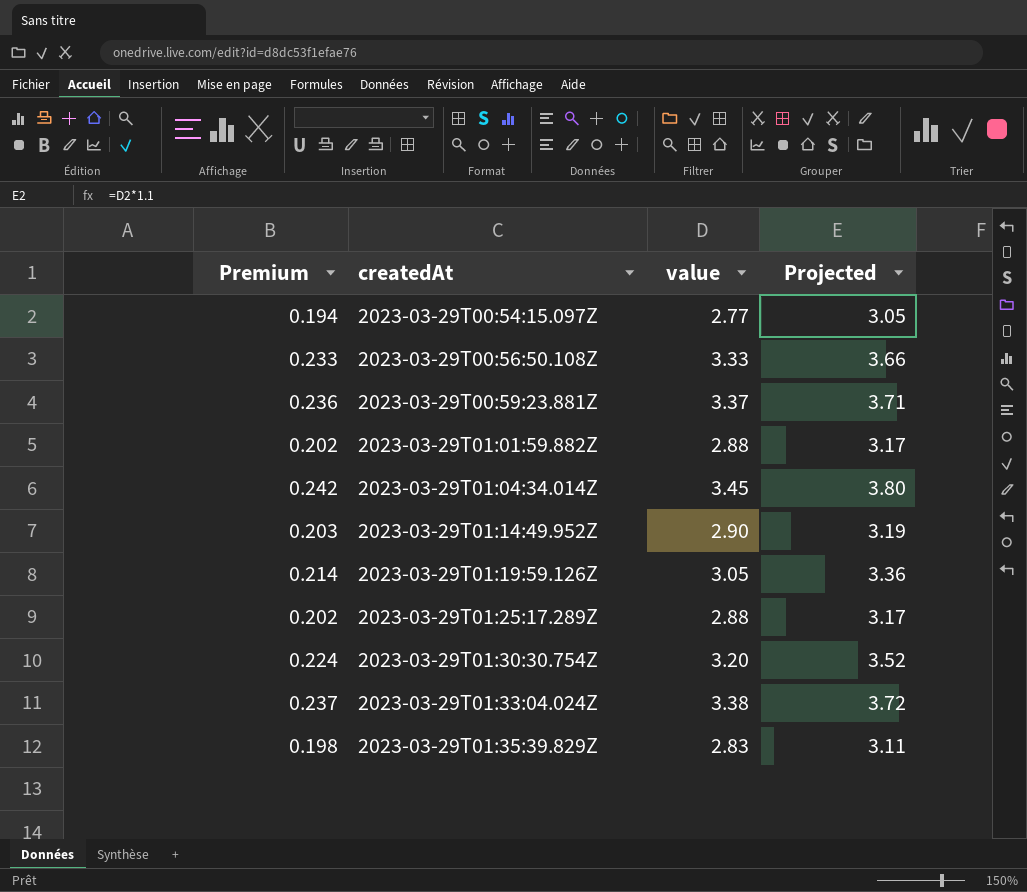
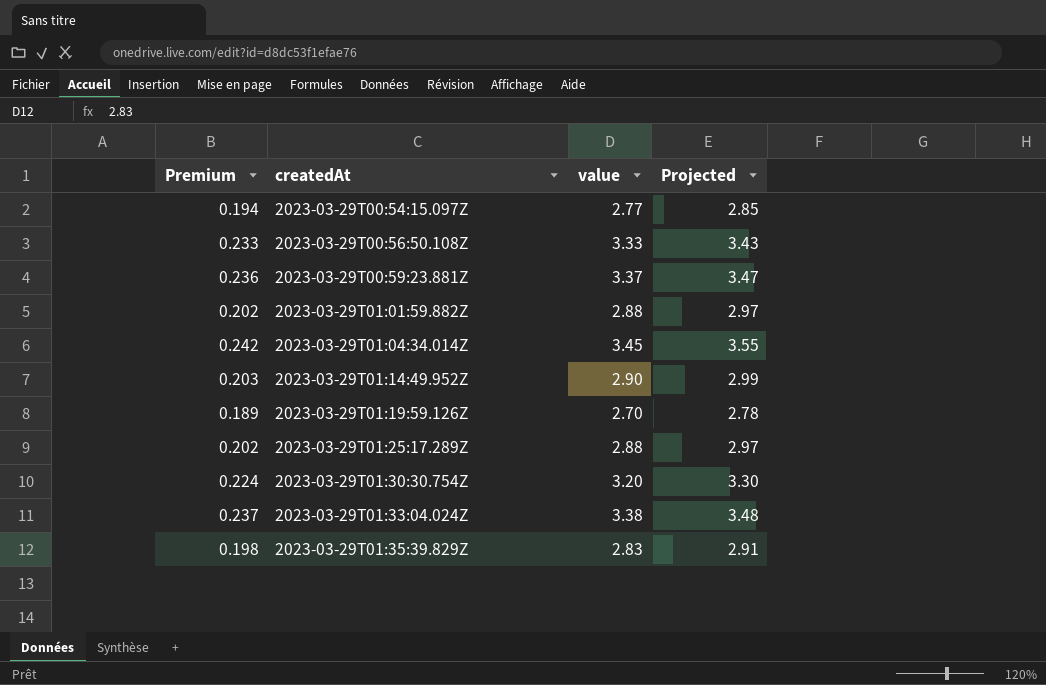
column Projected | formula: [value] * 1.1 -> [value] * 1.03
2023-03-29T01:19:59.126Z | Premium: 0.214 -> 0.189
2023-03-29T01:19:59.126Z | value: 3.05 -> 2.70

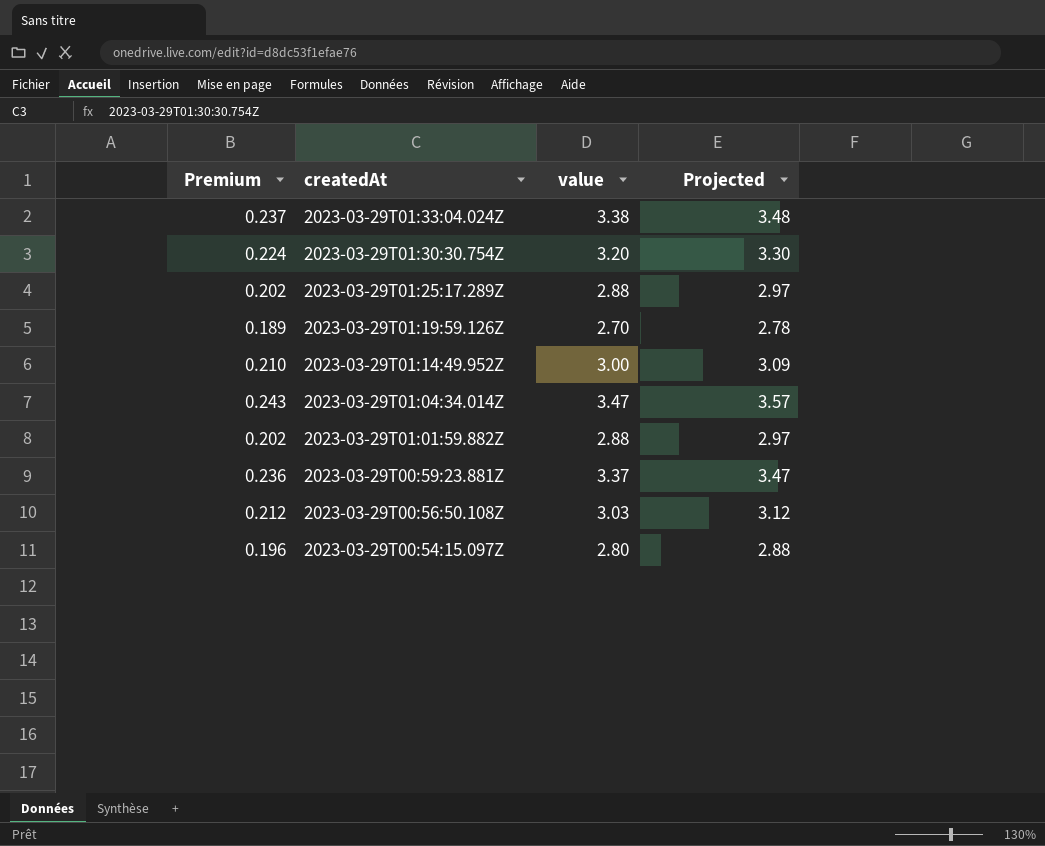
row order: createdAt ascending -> createdAt descending
row 2023-03-29T01:35:39.829Z: 0.198 | 2.83 | 2.91 -> none
2023-03-29T01:14:49.952Z | Premium: 0.203 -> 0.210
2023-03-29T01:14:49.952Z | value: 2.90 -> 3.00
2023-03-29T01:14:49.952Z | Projected: 2.99 -> 3.09
2023-03-29T01:04:34.014Z | Premium: 0.242 -> 0.243
2023-03-29T01:04:34.014Z | value: 3.45 -> 3.47
2023-03-29T01:04:34.014Z | Projected: 3.55 -> 3.57
2023-03-29T00:56:50.108Z | Premium: 0.233 -> 0.212
2023-03-29T00:56:50.108Z | value: 3.33 -> 3.03
2023-03-29T00:56:50.108Z | Projected: 3.43 -> 3.12
2023-03-29T00:54:15.097Z | Premium: 0.194 -> 0.196
2023-03-29T00:54:15.097Z | value: 2.77 -> 2.80
2023-03-29T00:54:15.097Z | Projected: 2.85 -> 2.88

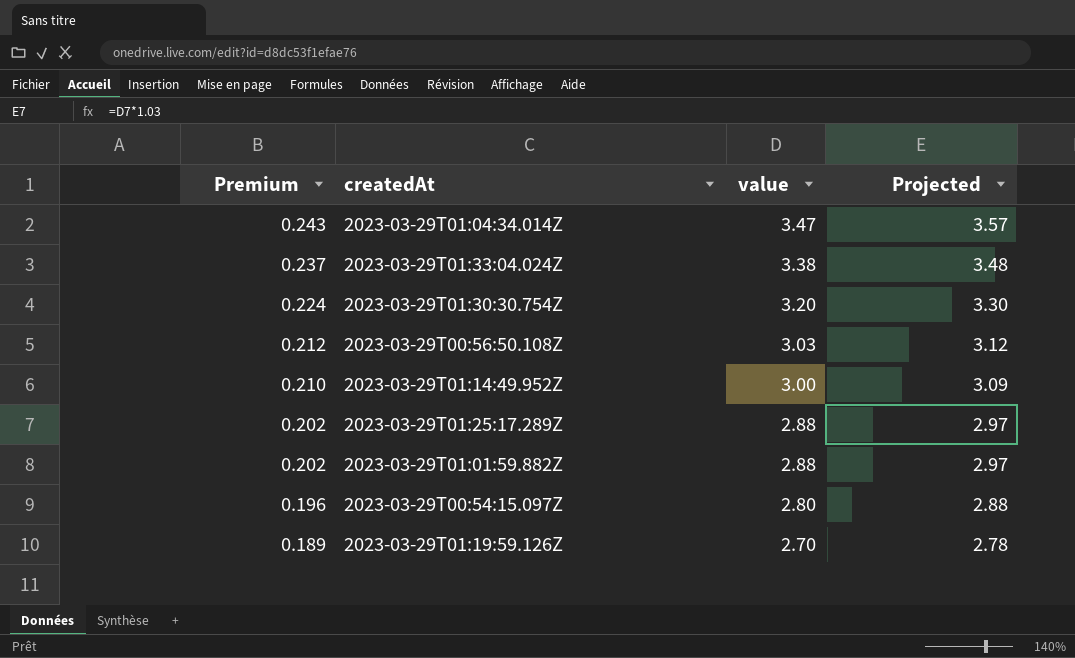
row order: createdAt descending -> Premium descending
row 2023-03-29T00:59:23.881Z: 0.236 | 3.37 | 3.47 -> none

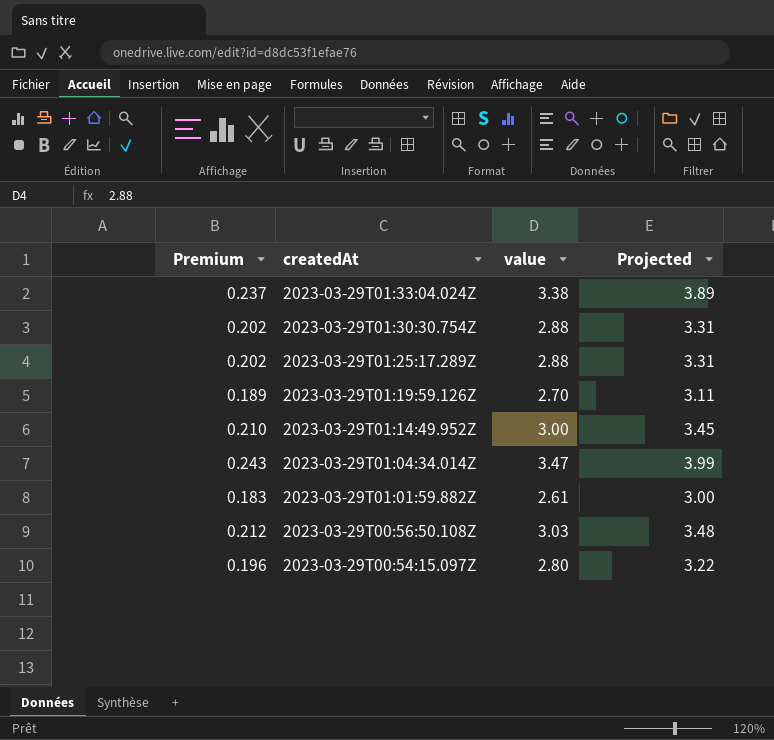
row order: Premium descending -> createdAt descending
column Projected | formula: [value] * 1.03 -> [value] * 1.15
2023-03-29T01:30:30.754Z | Premium: 0.224 -> 0.202
2023-03-29T01:30:30.754Z | value: 3.20 -> 2.88
2023-03-29T01:01:59.882Z | Premium: 0.202 -> 0.183
2023-03-29T01:01:59.882Z | value: 2.88 -> 2.61

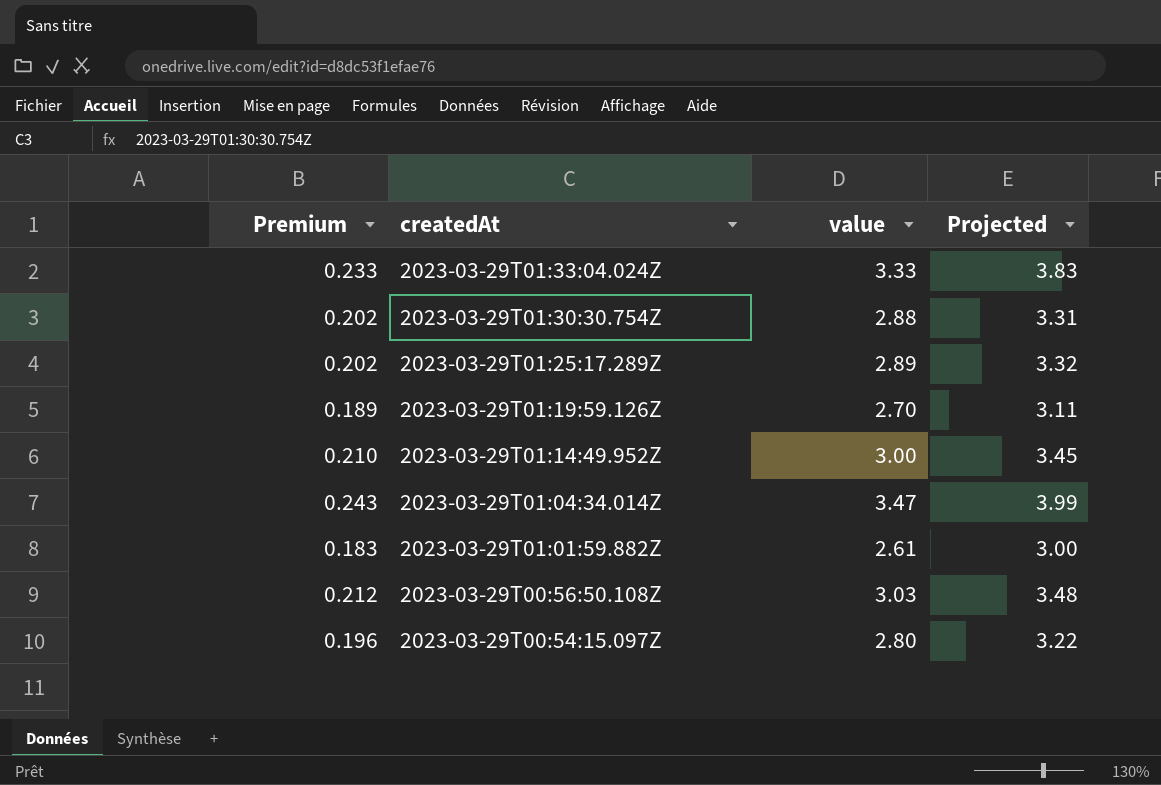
2023-03-29T01:33:04.024Z | Premium: 0.237 -> 0.233
2023-03-29T01:33:04.024Z | value: 3.38 -> 3.33
2023-03-29T01:33:04.024Z | Projected: 3.89 -> 3.83
2023-03-29T01:25:17.289Z | value: 2.88 -> 2.89
2023-03-29T01:25:17.289Z | Projected: 3.31 -> 3.32

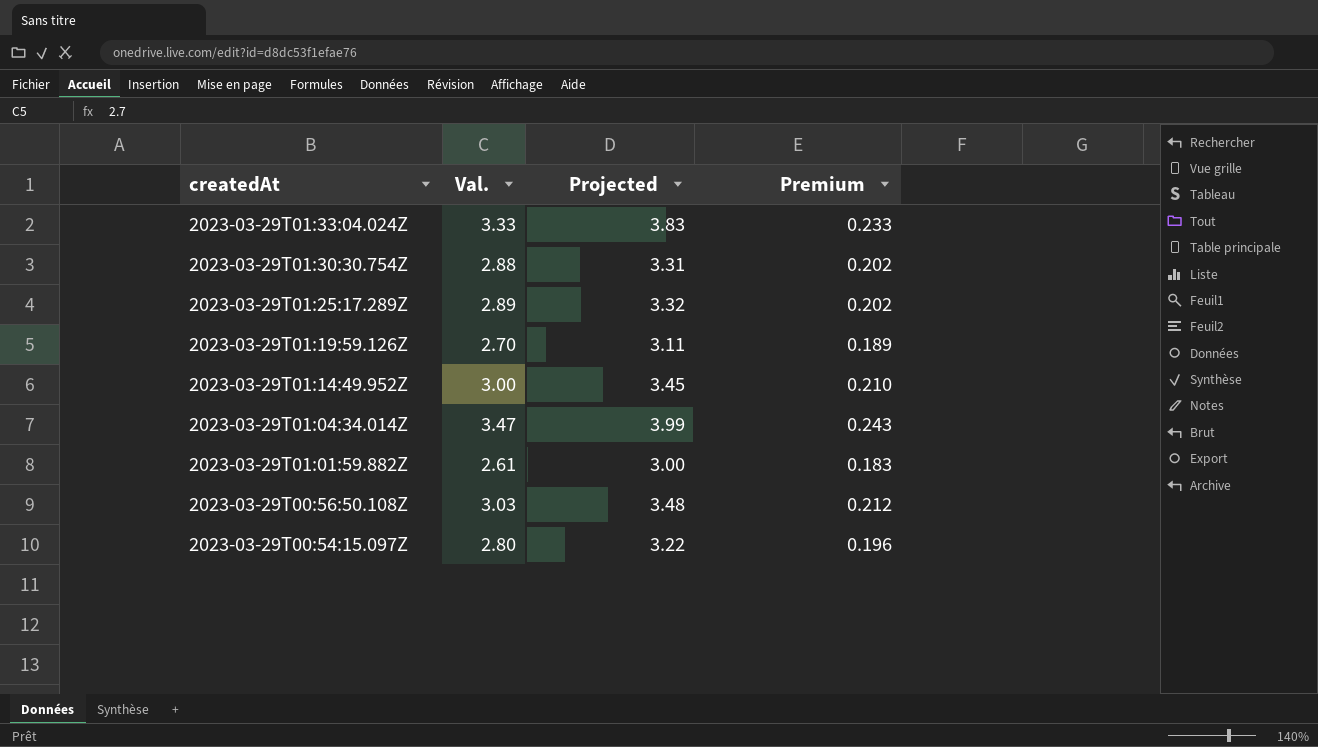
column name: value -> Val.
column Premium | position: 1 -> 4

